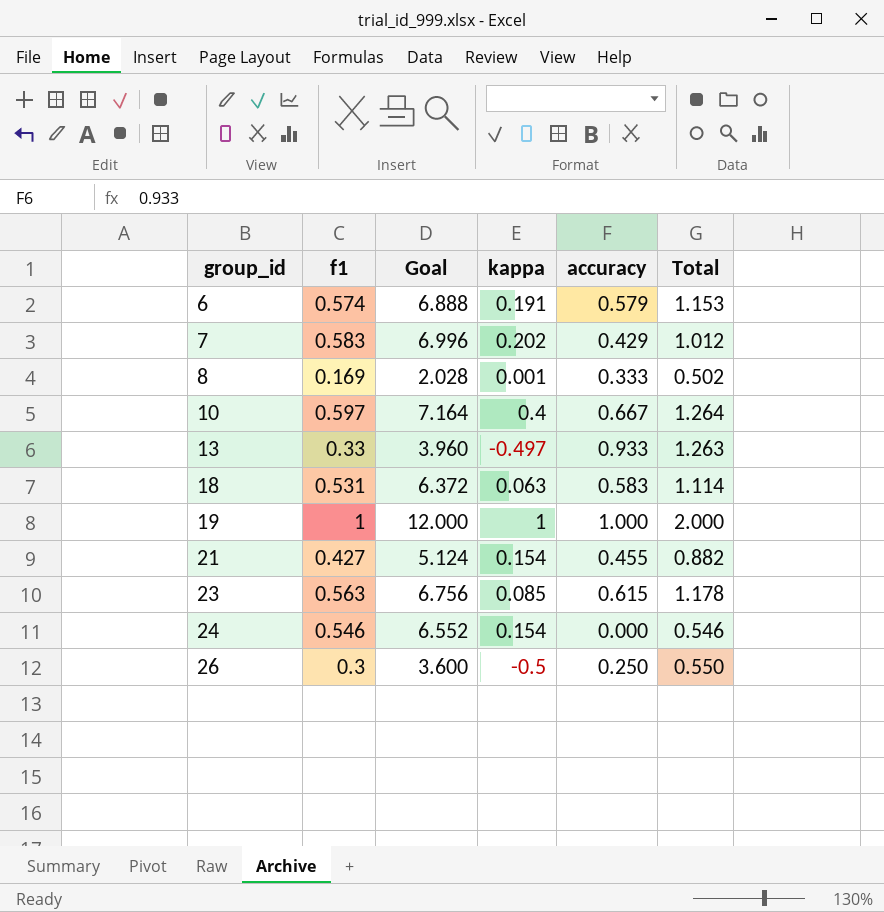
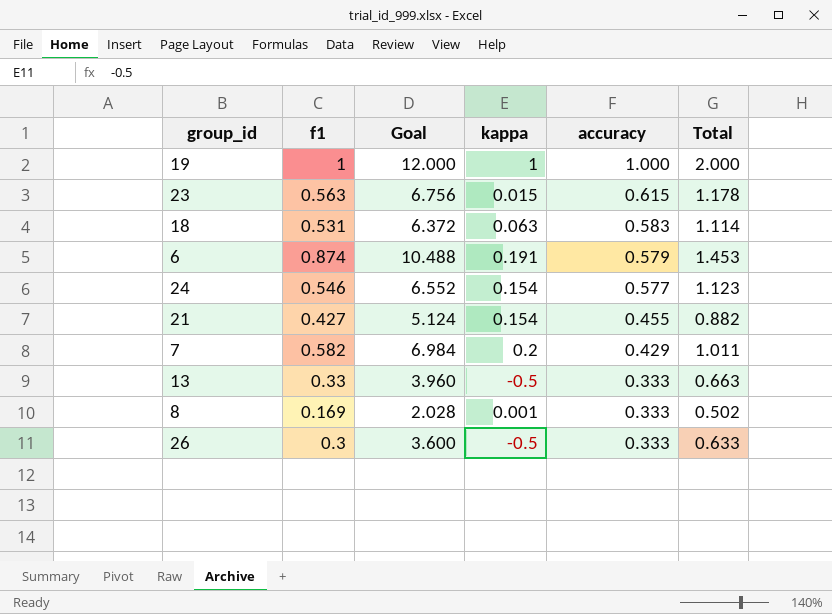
row order: group_id ascending -> accuracy descending
row 10: 0.597 | 7.164 | 0.4 | 0.667 | 1.264 -> none
23 | kappa: 0.085 -> 0.015
6 | f1: 0.574 -> 0.874
6 | Goal: 6.888 -> 10.488
6 | Total: 1.153 -> 1.453
24 | accuracy: 0.000 -> 0.577
24 | Total: 0.546 -> 1.123
7 | f1: 0.583 -> 0.582
7 | Goal: 6.996 -> 6.984
7 | kappa: 0.202 -> 0.2
7 | Total: 1.012 -> 1.011
13 | kappa: -0.497 -> -0.5
13 | accuracy: 0.933 -> 0.333
13 | Total: 1.263 -> 0.663
26 | accuracy: 0.250 -> 0.333
26 | Total: 0.550 -> 0.633

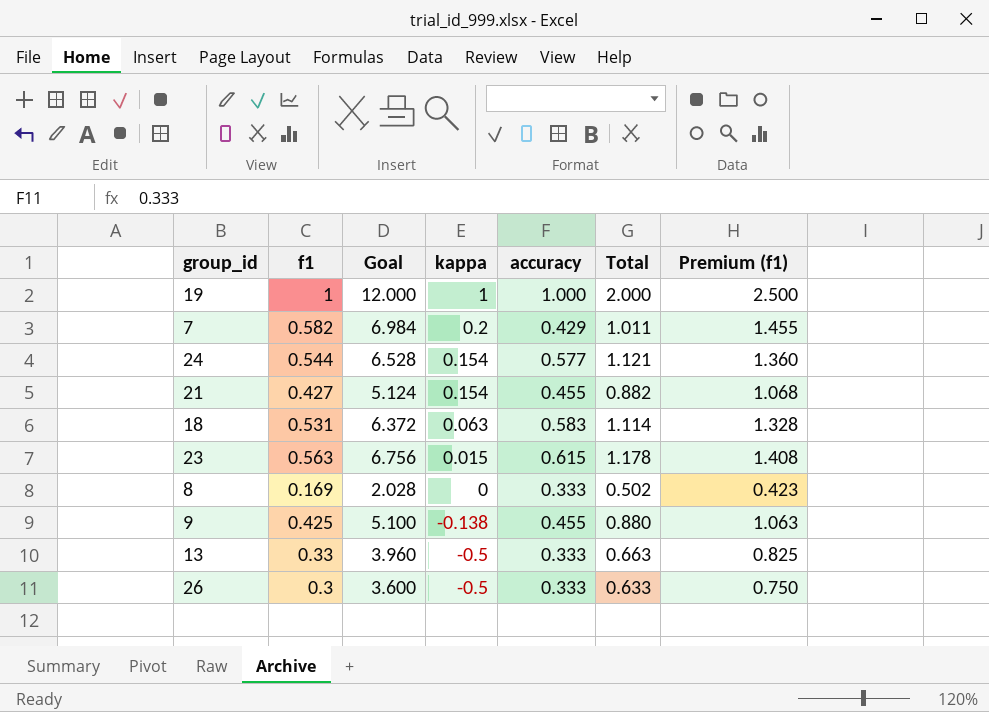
row order: accuracy descending -> kappa descending
column Premium (f1) | formula: none -> [f1] * 2.5
row 6: 0.874 | 10.488 | 0.191 | 0.579 | 1.453 -> none
24 | f1: 0.546 -> 0.544
24 | Goal: 6.552 -> 6.528
24 | Total: 1.123 -> 1.121
8 | kappa: 0.001 -> 0
row 9: none -> 0.425 | 5.100 | -0.138 | 0.455 | 0.880 | 1.063

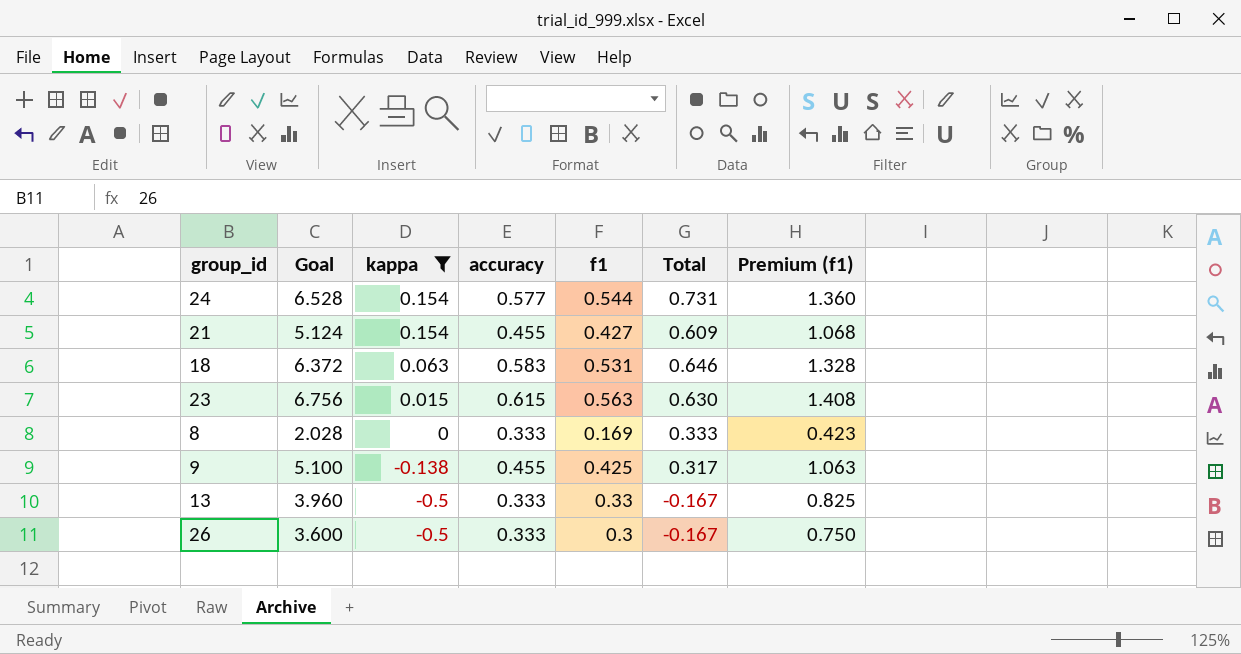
filter: none -> kappa <= 0.154
column f1 | position: 2 -> 5
column Total | formula: [f1] + [accuracy] -> [kappa] + [accuracy]

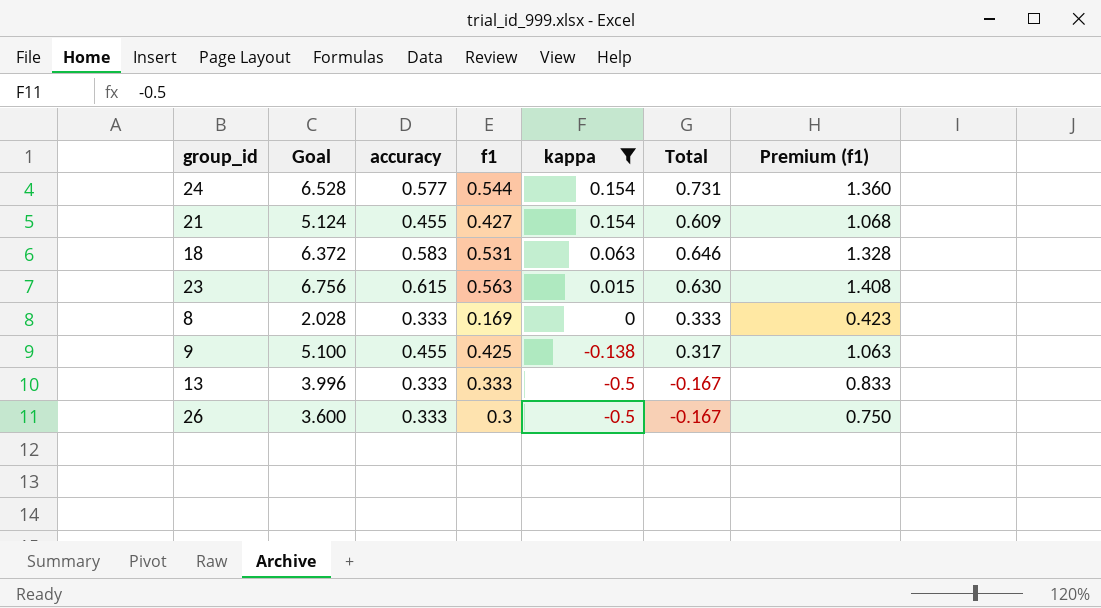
column kappa | position: 3 -> 5
13 | Goal: 3.960 -> 3.996
13 | f1: 0.33 -> 0.333
13 | Premium (f1): 0.825 -> 0.833

